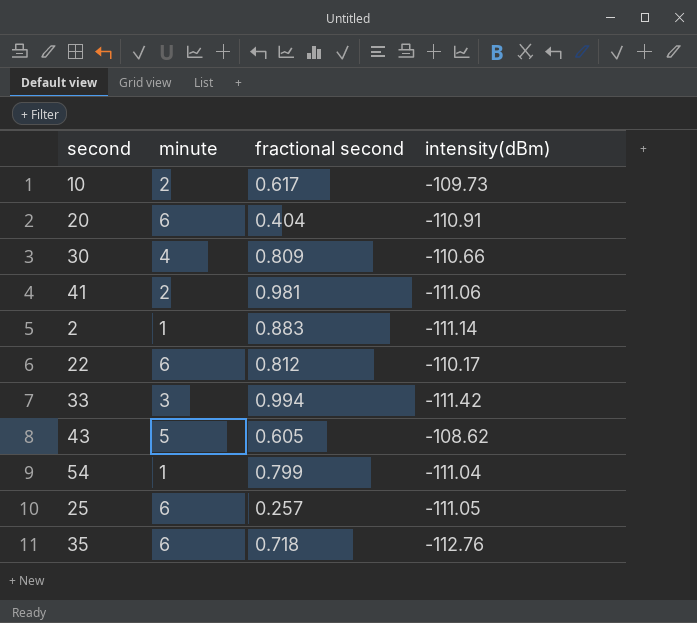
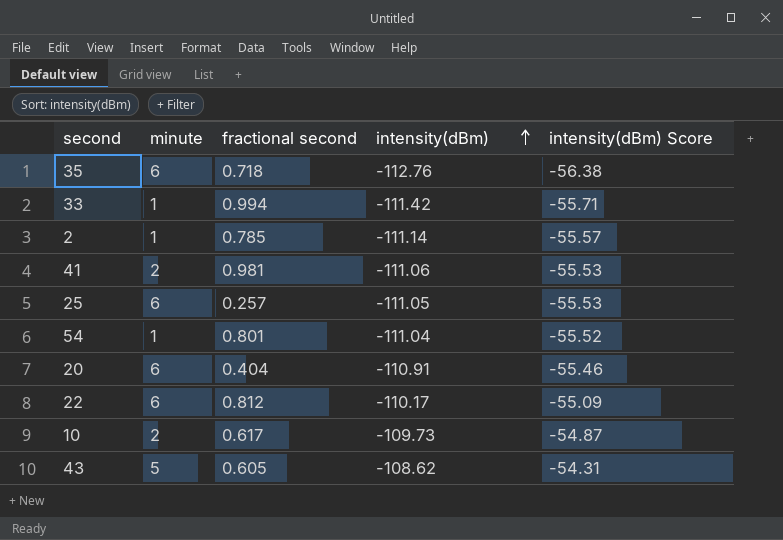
row order: none -> intensity(dBm) ascending
column intensity(dBm) Score | formula: none -> [intensity(dBm)] * 0.5
row 30: 4 | 0.809 | -110.66 -> none
33 | minute: 3 -> 1
2 | fractional second: 0.883 -> 0.785
54 | fractional second: 0.799 -> 0.801

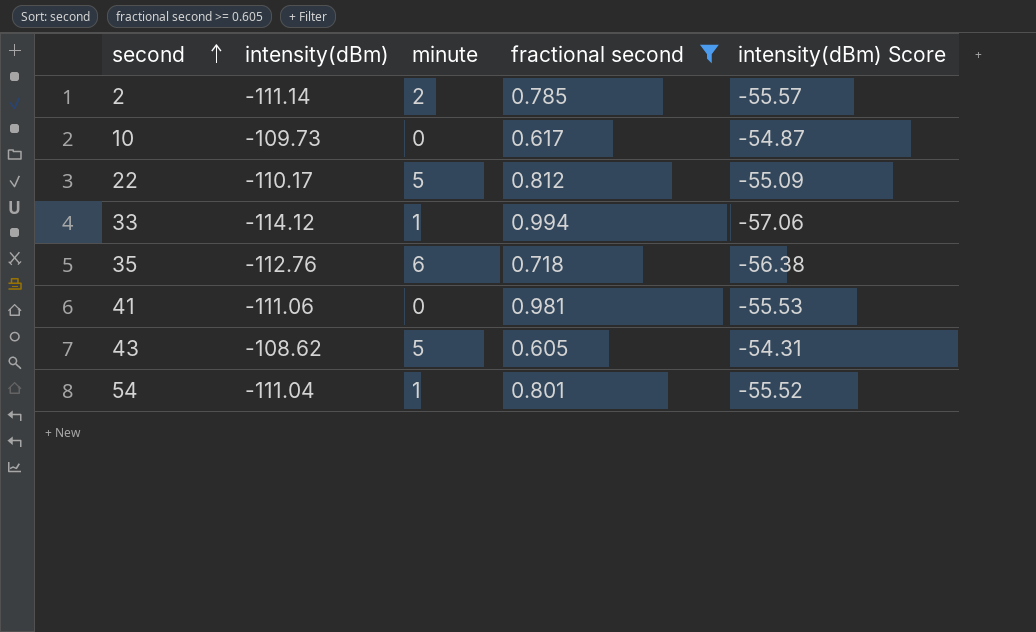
filter: none -> fractional second >= 0.605
row order: intensity(dBm) ascending -> second ascending
column intensity(dBm) | position: 4 -> 2
2 | minute: 1 -> 2
10 | minute: 2 -> 0
22 | minute: 6 -> 5
33 | intensity(dBm): -111.42 -> -114.12
33 | intensity(dBm) Score: -55.71 -> -57.06
41 | minute: 2 -> 0

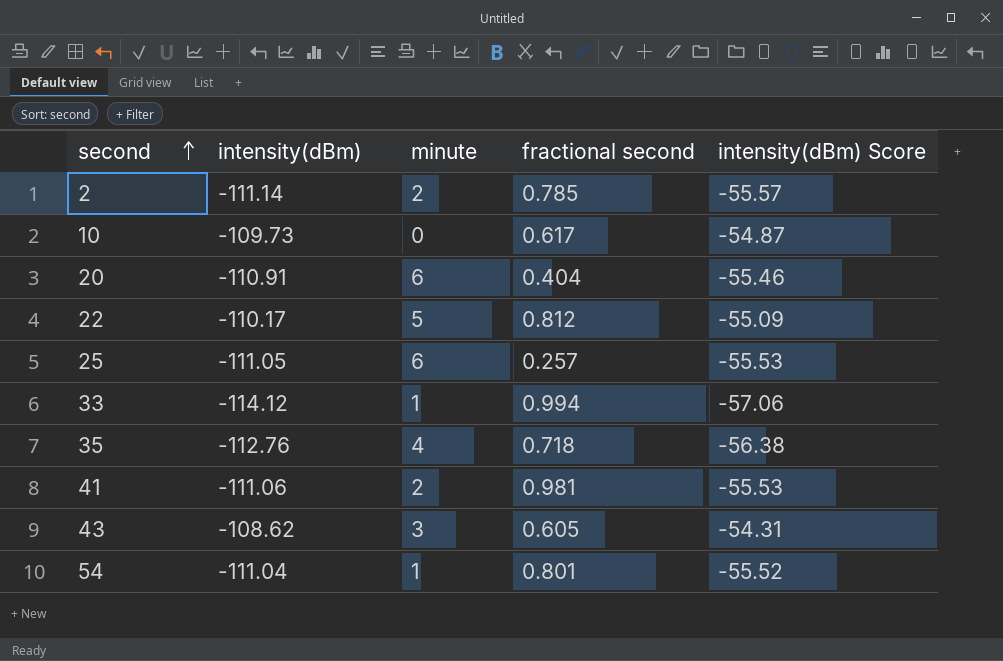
filter: fractional second >= 0.605 -> none
35 | minute: 6 -> 4
41 | minute: 0 -> 2
43 | minute: 5 -> 3

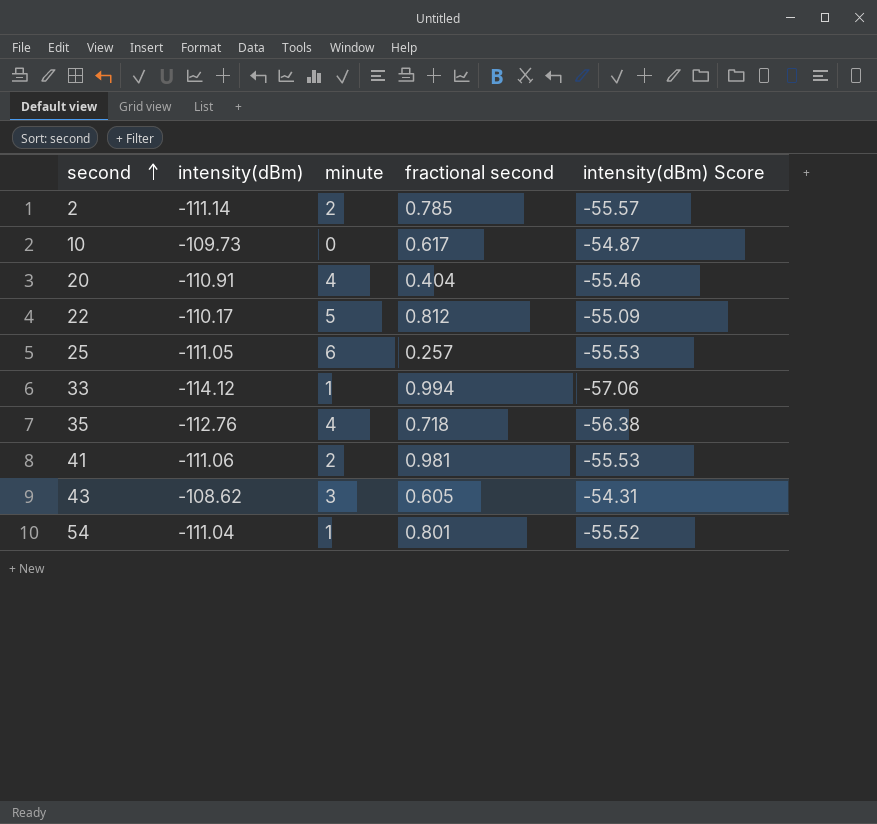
20 | minute: 6 -> 4

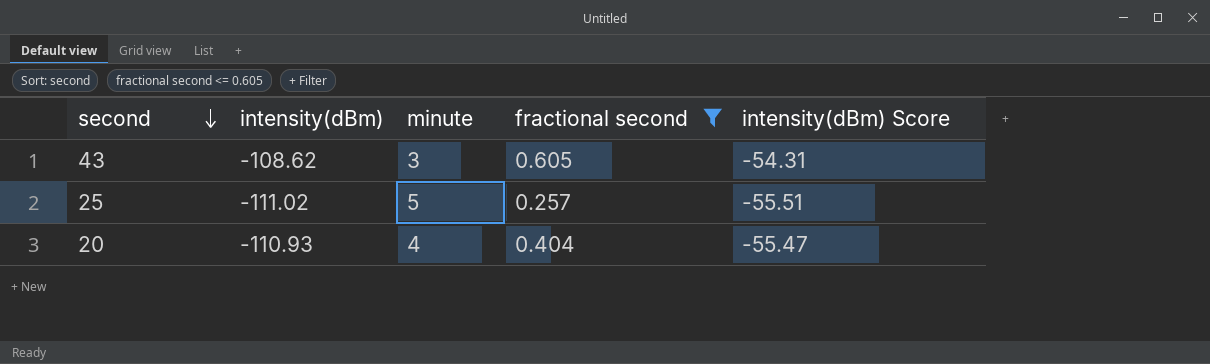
filter: none -> fractional second <= 0.605
row order: second ascending -> second descending
25 | intensity(dBm): -111.05 -> -111.02
25 | minute: 6 -> 5
25 | intensity(dBm) Score: -55.53 -> -55.51
20 | intensity(dBm): -110.91 -> -110.93
20 | intensity(dBm) Score: -55.46 -> -55.47

